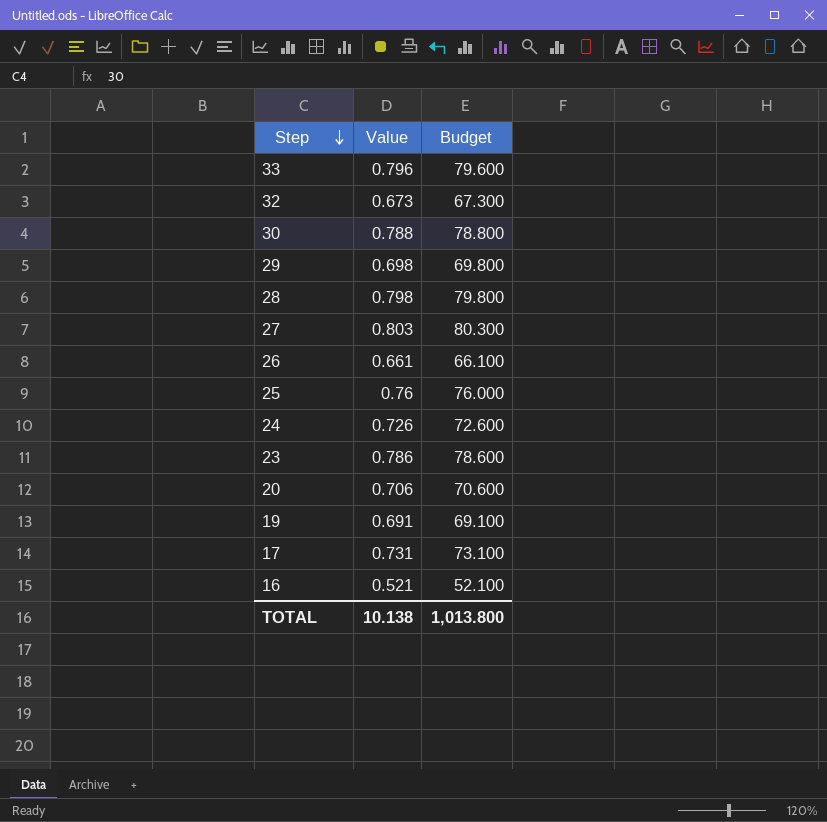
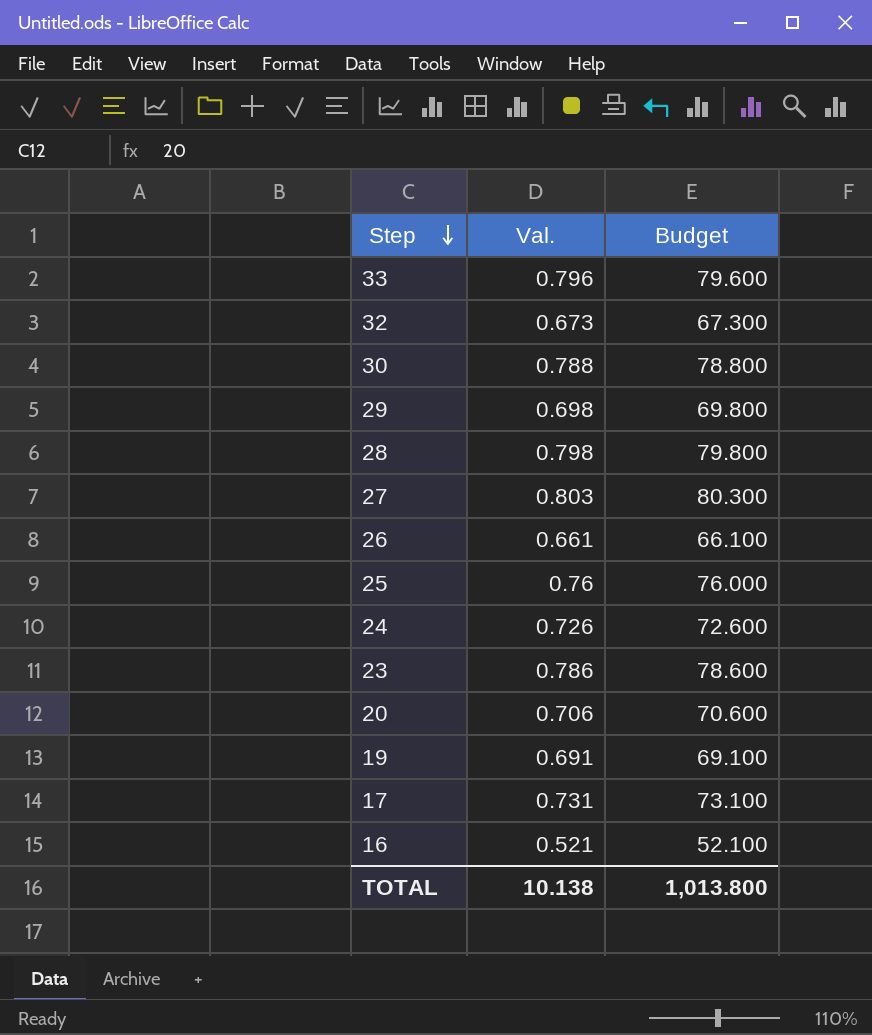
column name: Value -> Val.

